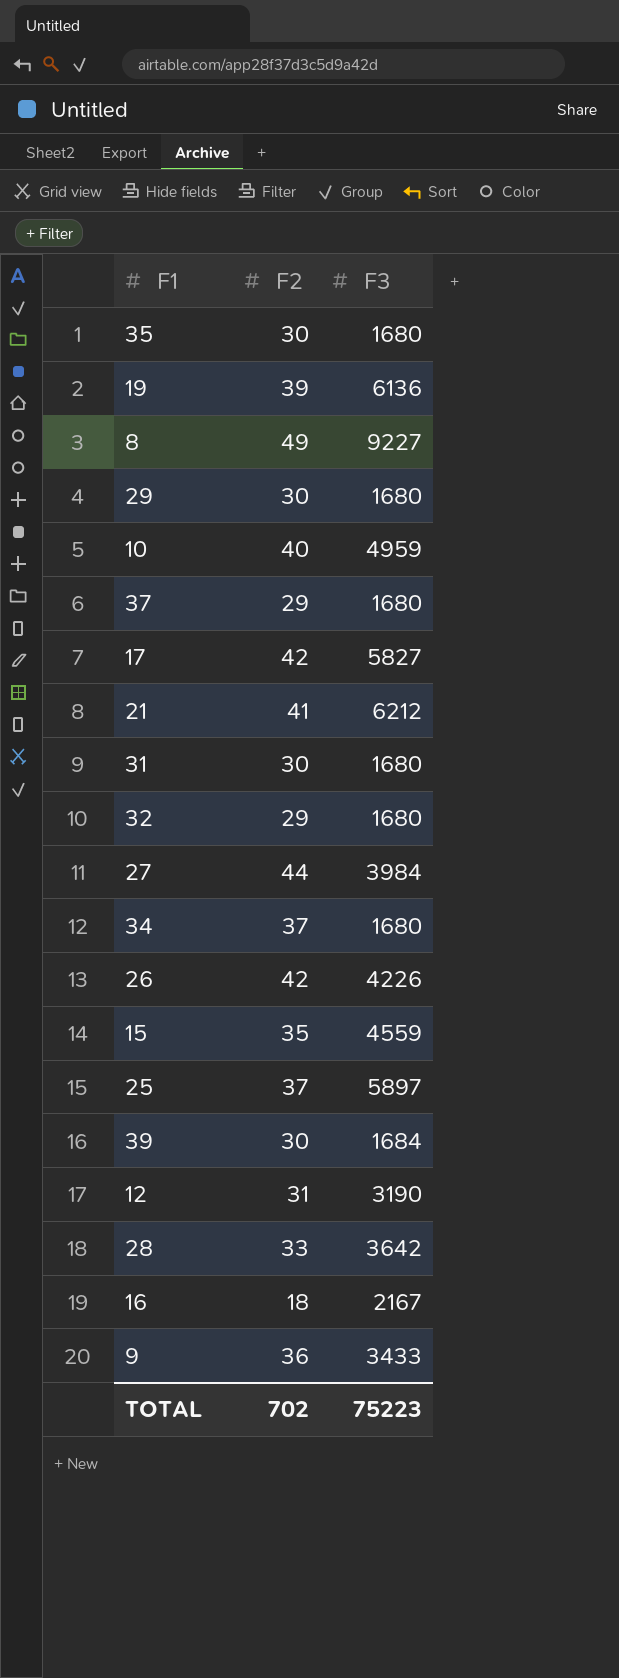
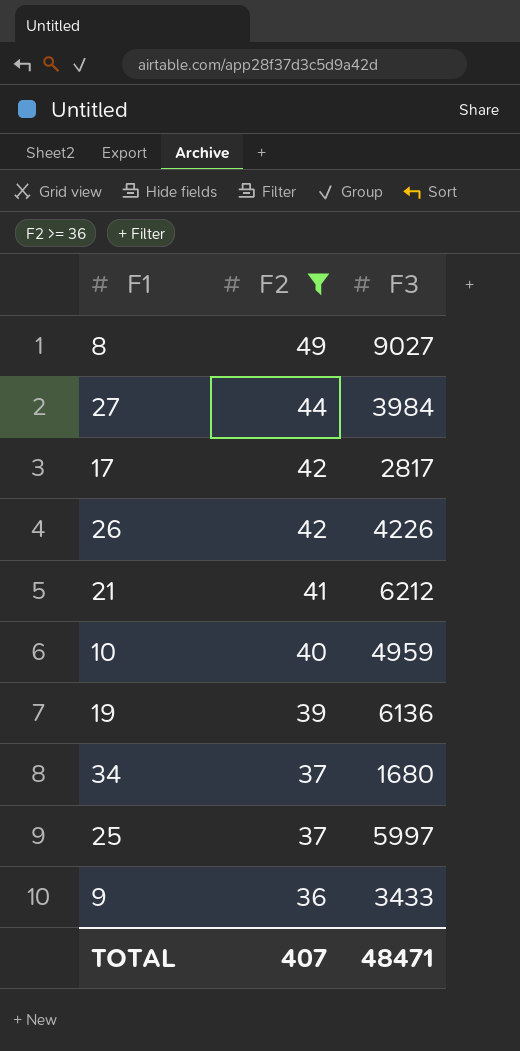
filter: none -> F2 >= 36
row order: none -> F2 descending
8 | F3: 9227 -> 9027
17 | F3: 5827 -> 2817
25 | F3: 5897 -> 5997
TOTAL | F2: 702 -> 407
TOTAL | F3: 75223 -> 48471

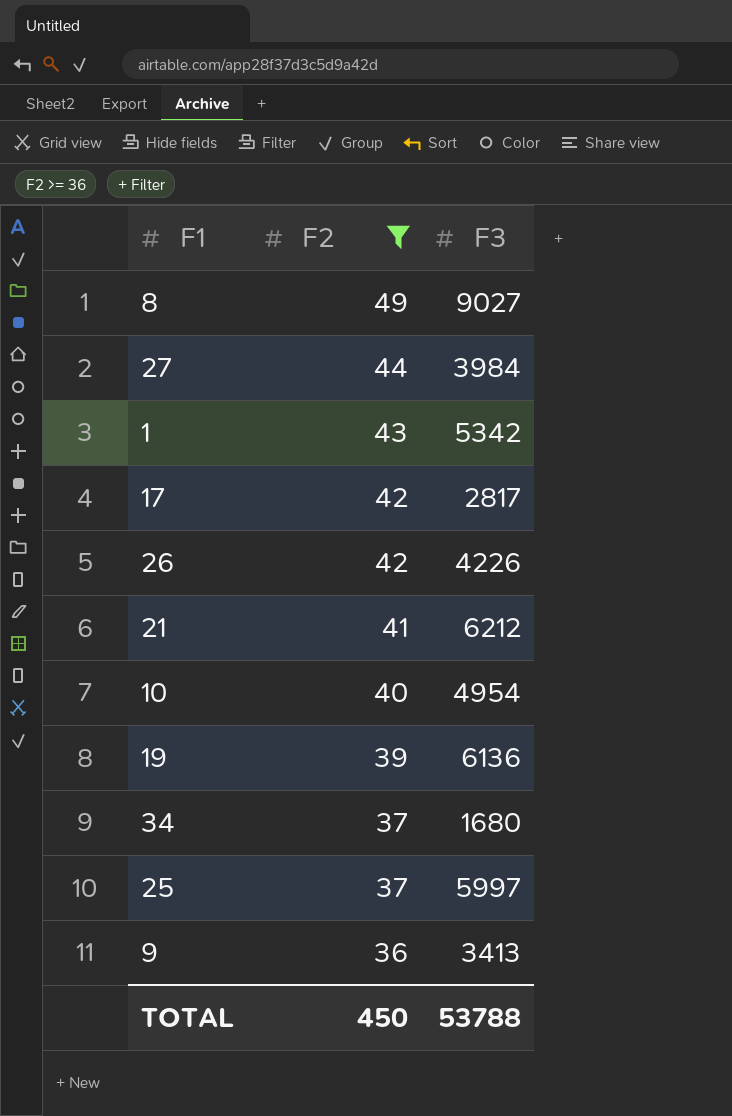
row 1: none -> 43 | 5342
10 | F3: 4959 -> 4954
9 | F3: 3433 -> 3413
TOTAL | F2: 407 -> 450
TOTAL | F3: 48471 -> 53788

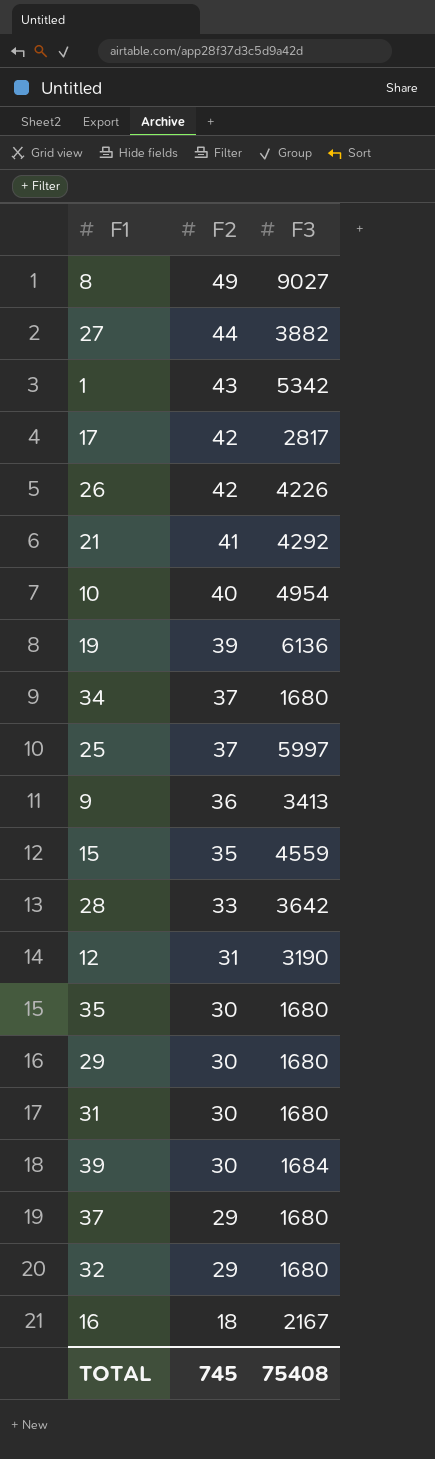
filter: F2 >= 36 -> none
27 | F3: 3984 -> 3882
21 | F3: 6212 -> 4292
TOTAL | F2: 450 -> 745
TOTAL | F3: 53788 -> 75408

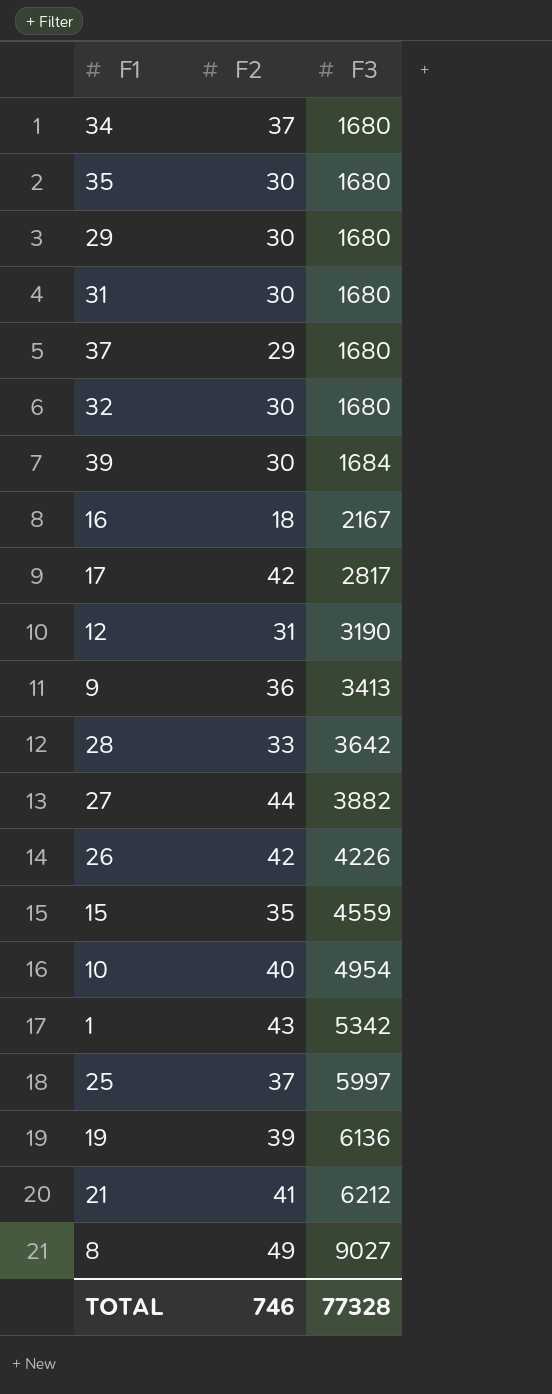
row order: F2 descending -> F3 ascending
32 | F2: 29 -> 30
21 | F3: 4292 -> 6212
TOTAL | F2: 745 -> 746
TOTAL | F3: 75408 -> 77328

